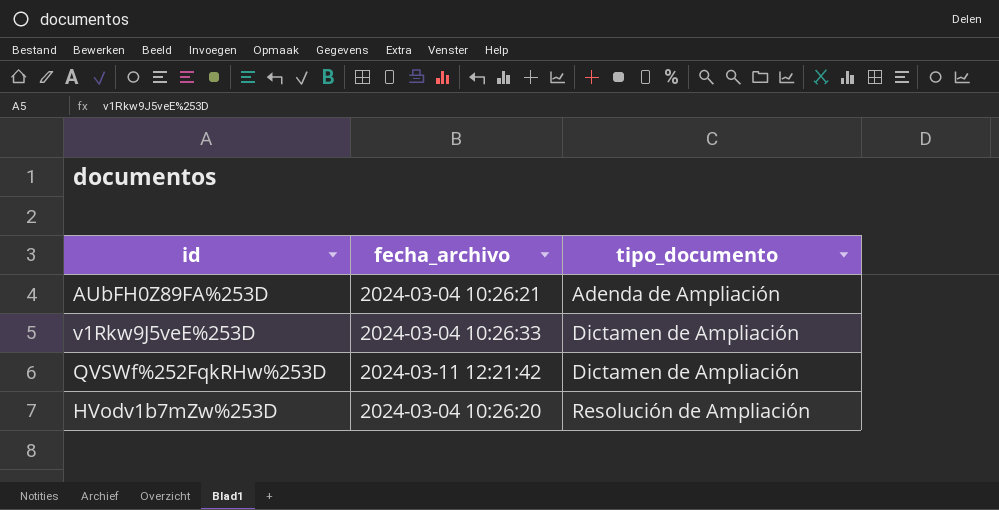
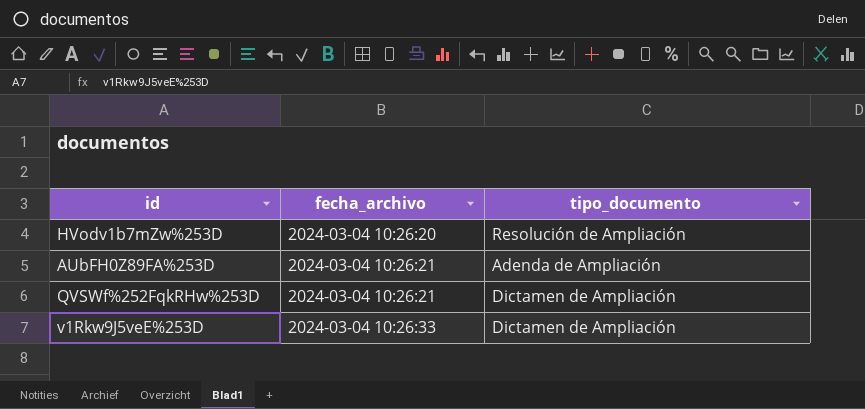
row order: tipo_documento ascending -> fecha_archivo ascending
QVSWf%252FqkRHw%253D | fecha_archivo: 2024-03-11 12:21:42 -> 2024-03-04 10:26:21

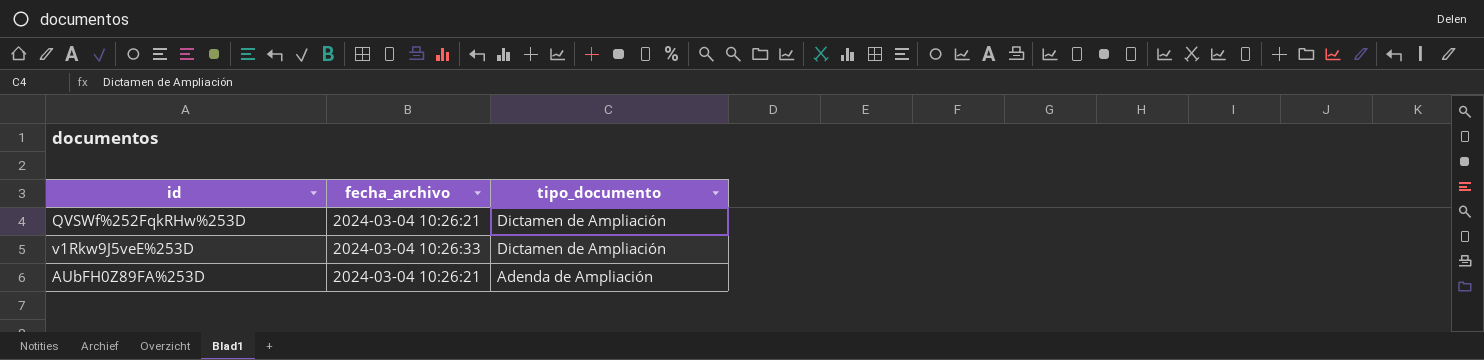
row order: fecha_archivo ascending -> tipo_documento descending
row HVodv1b7mZw%253D: 2024-03-04 10:26:20 | Resolución de Ampliación -> none

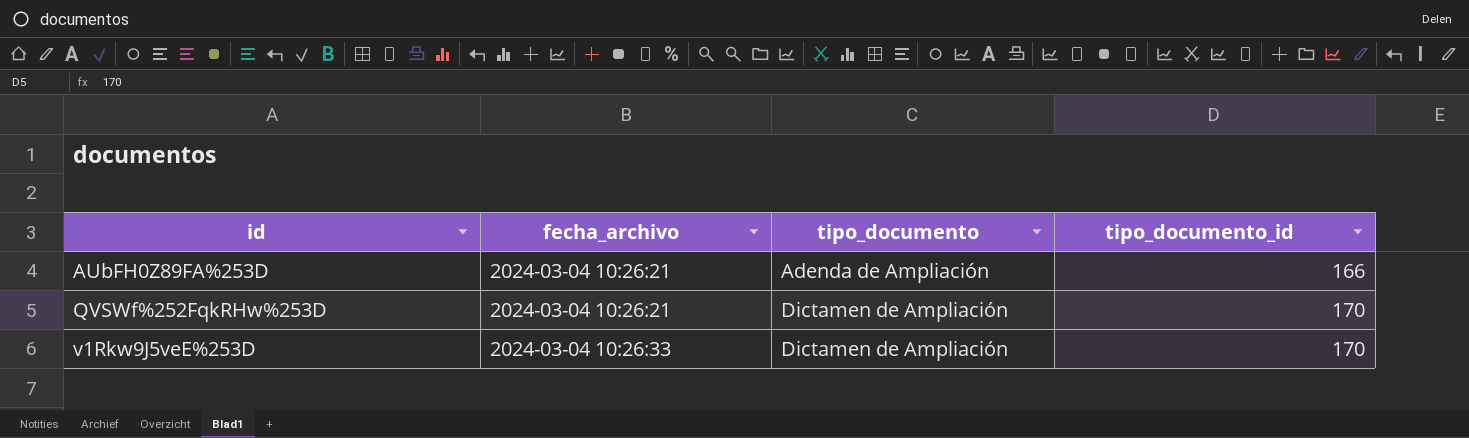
row order: tipo_documento descending -> id ascending
column tipo_documento_id | position: none -> 4

